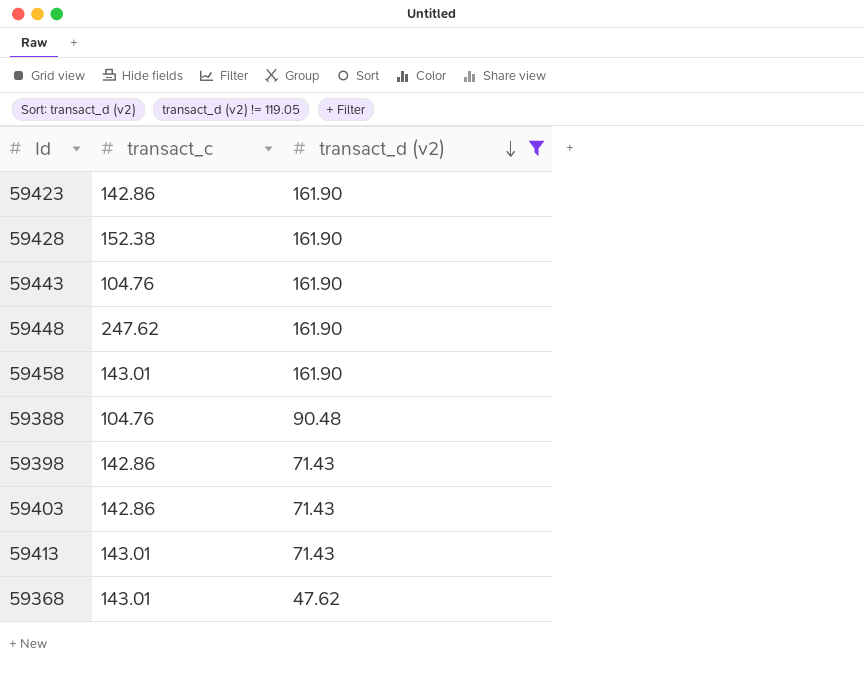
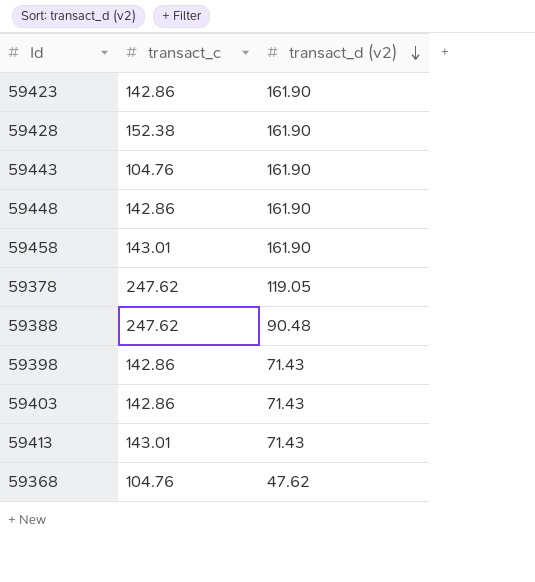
filter: transact_d (v2) != 119.05 -> none
59448 | transact_c: 247.62 -> 142.86
59388 | transact_c: 104.76 -> 247.62
59368 | transact_c: 143.01 -> 104.76

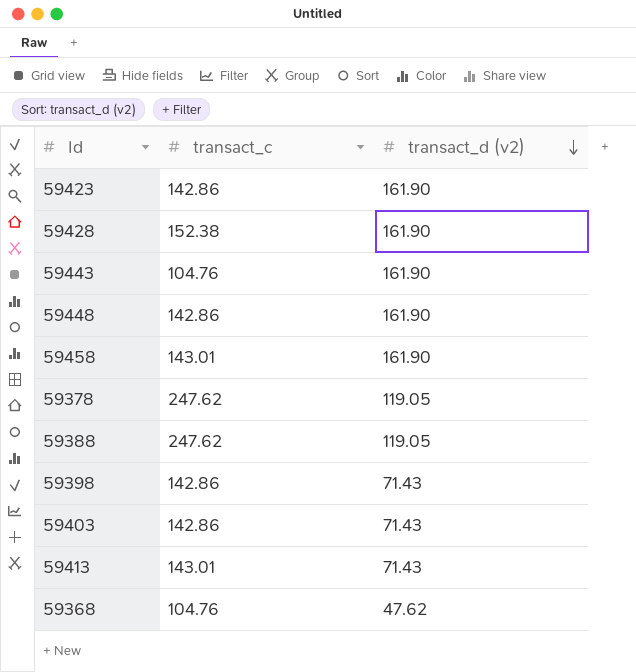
59388 | transact_d (v2): 90.48 -> 119.05

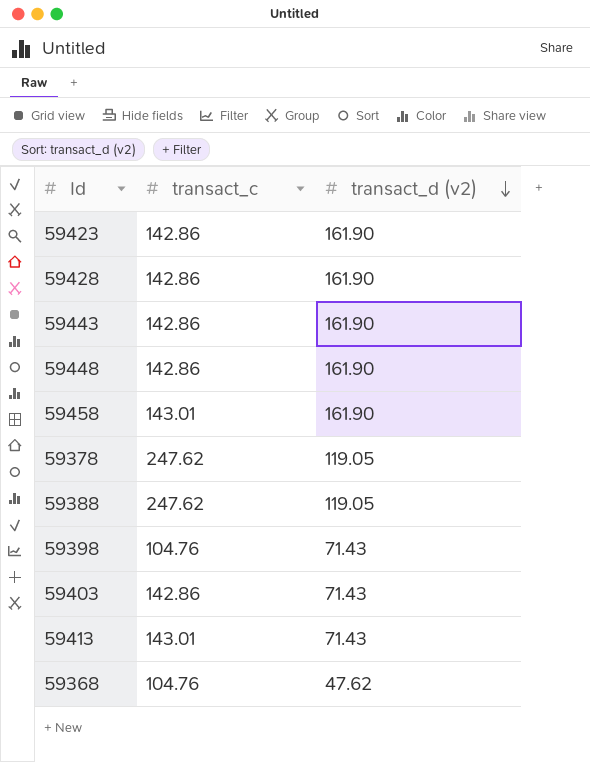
59428 | transact_c: 152.38 -> 142.86
59443 | transact_c: 104.76 -> 142.86
59398 | transact_c: 142.86 -> 104.76

